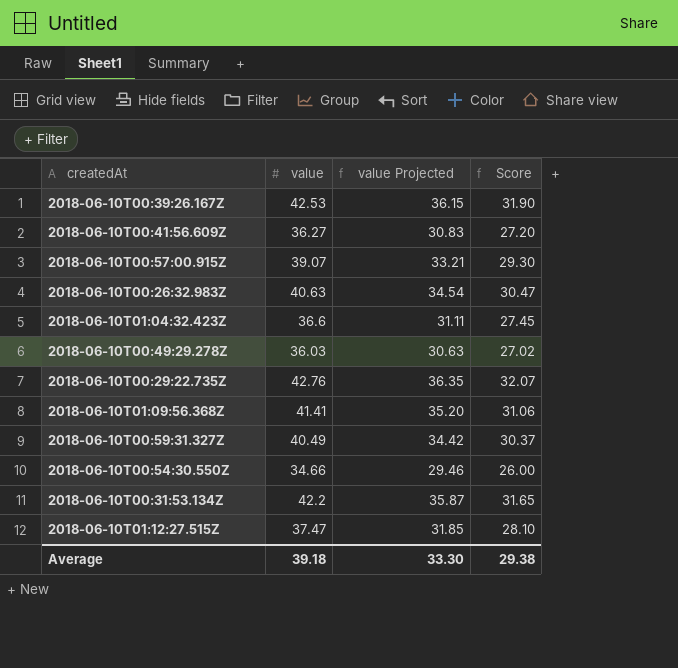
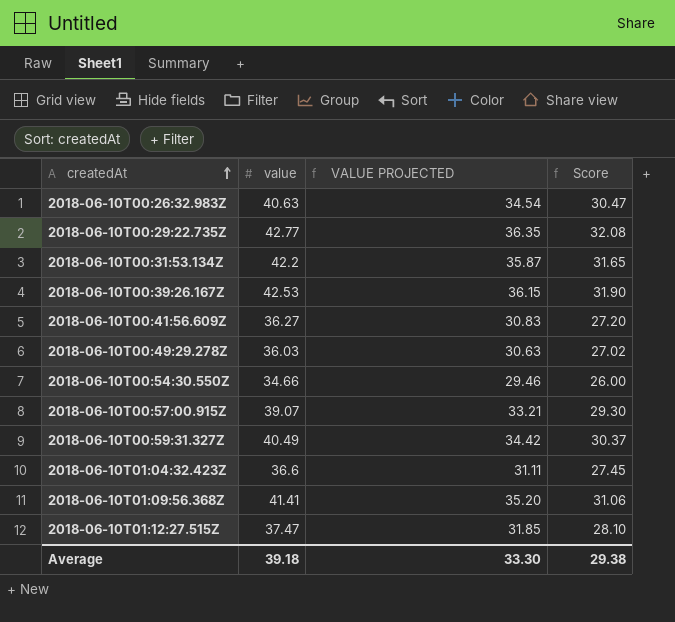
row order: none -> createdAt ascending
column name: value Projected -> VALUE PROJECTED
2018-06-10T00:29:22.735Z | value: 42.76 -> 42.77
2018-06-10T00:29:22.735Z | Score: 32.07 -> 32.08

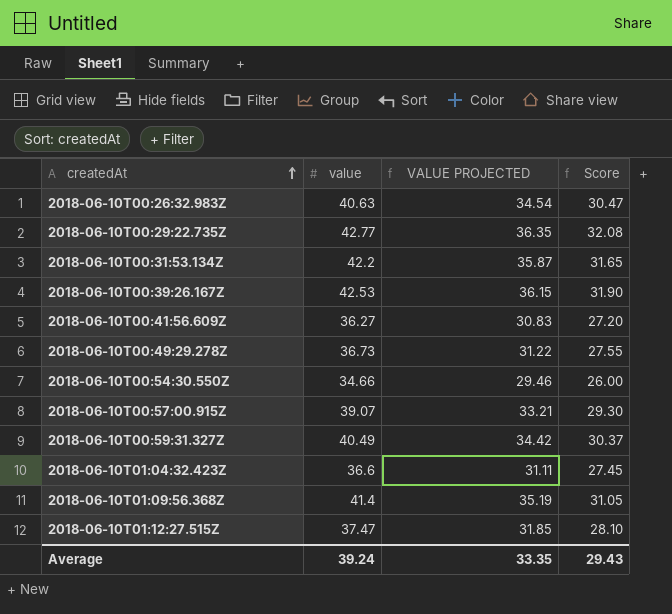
2018-06-10T00:49:29.278Z | value: 36.03 -> 36.73
2018-06-10T00:49:29.278Z | VALUE PROJECTED: 30.63 -> 31.22
2018-06-10T00:49:29.278Z | Score: 27.02 -> 27.55
2018-06-10T01:09:56.368Z | value: 41.41 -> 41.4
2018-06-10T01:09:56.368Z | VALUE PROJECTED: 35.20 -> 35.19
2018-06-10T01:09:56.368Z | Score: 31.06 -> 31.05
Average | value: 39.18 -> 39.24
Average | VALUE PROJECTED: 33.30 -> 33.35
Average | Score: 29.38 -> 29.43

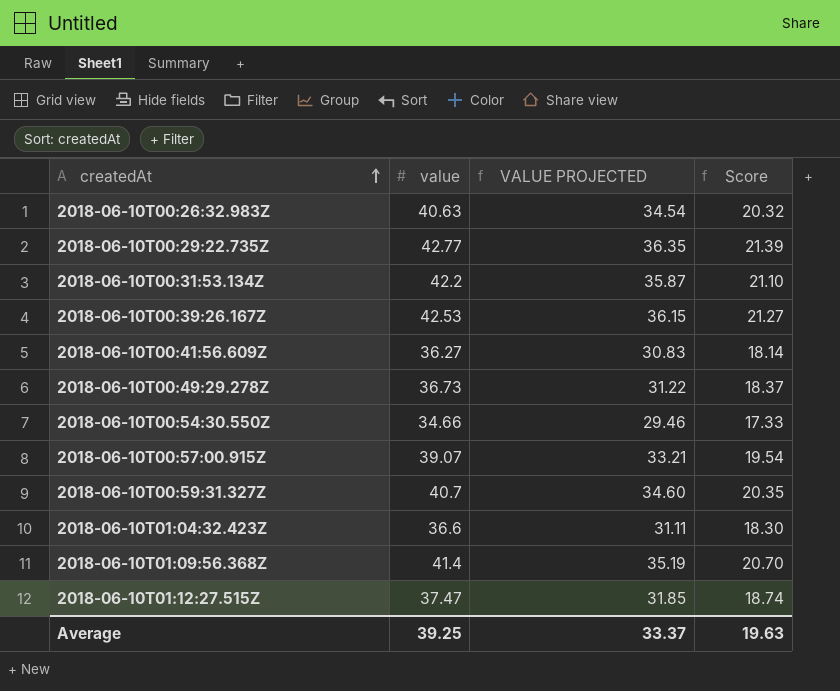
column Score | formula: [value] * 0.75 -> [value] * 0.5
2018-06-10T00:59:31.327Z | value: 40.49 -> 40.7
2018-06-10T00:59:31.327Z | VALUE PROJECTED: 34.42 -> 34.60
Average | value: 39.24 -> 39.25
Average | VALUE PROJECTED: 33.35 -> 33.37
Average | Score: 29.43 -> 19.63

